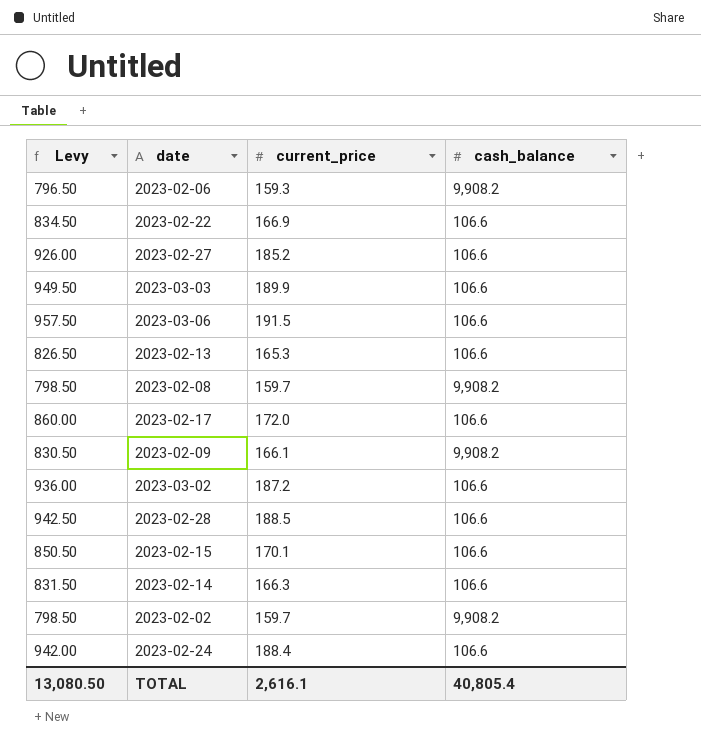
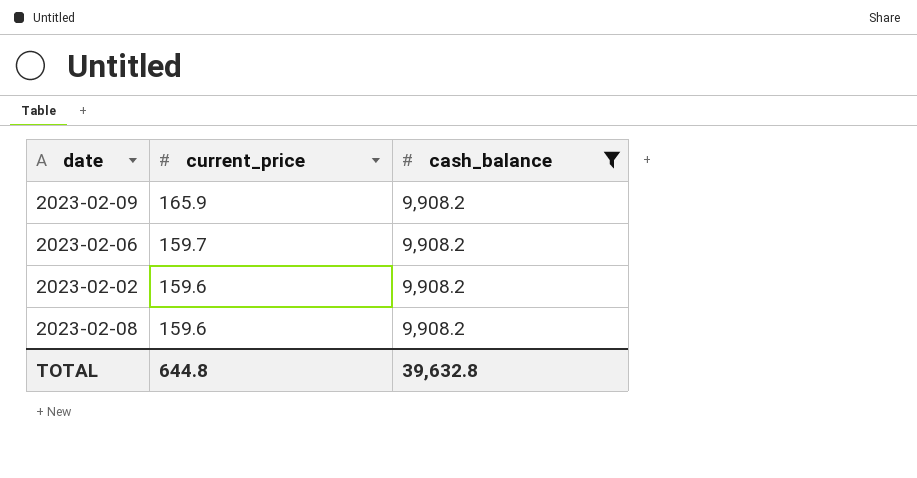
filter: none -> cash_balance = 9,908.2
row order: none -> current_price descending
column Levy | formula: [current_price] * 5 -> none
2023-02-09 | current_price: 166.1 -> 165.9
2023-02-06 | current_price: 159.3 -> 159.7
2023-02-02 | current_price: 159.7 -> 159.6
2023-02-08 | current_price: 159.7 -> 159.6
TOTAL | current_price: 2,616.1 -> 644.8
TOTAL | cash_balance: 40,805.4 -> 39,632.8

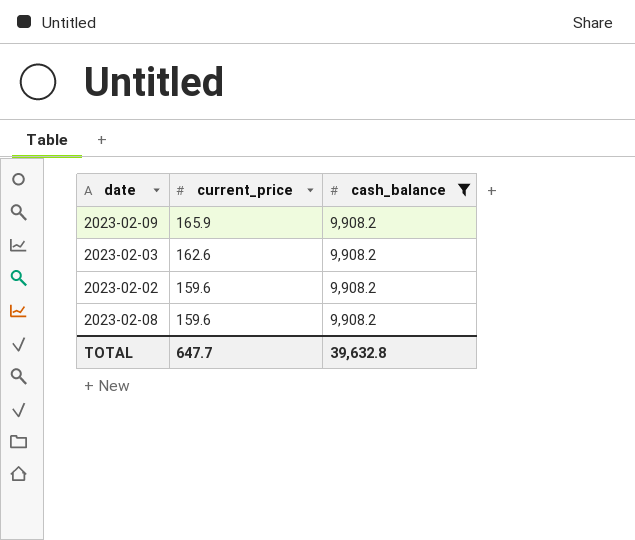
row 2023-02-06: 159.7 | 9,908.2 -> none
row 2023-02-03: none -> 162.6 | 9,908.2
TOTAL | current_price: 644.8 -> 647.7

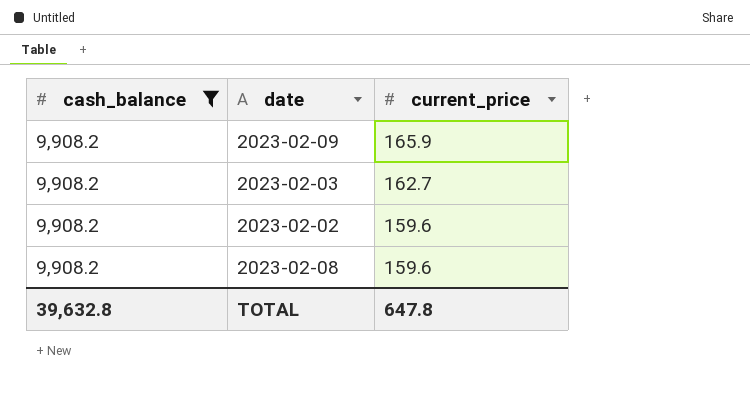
column cash_balance | position: 3 -> 1
2023-02-03 | current_price: 162.6 -> 162.7
TOTAL | current_price: 647.7 -> 647.8

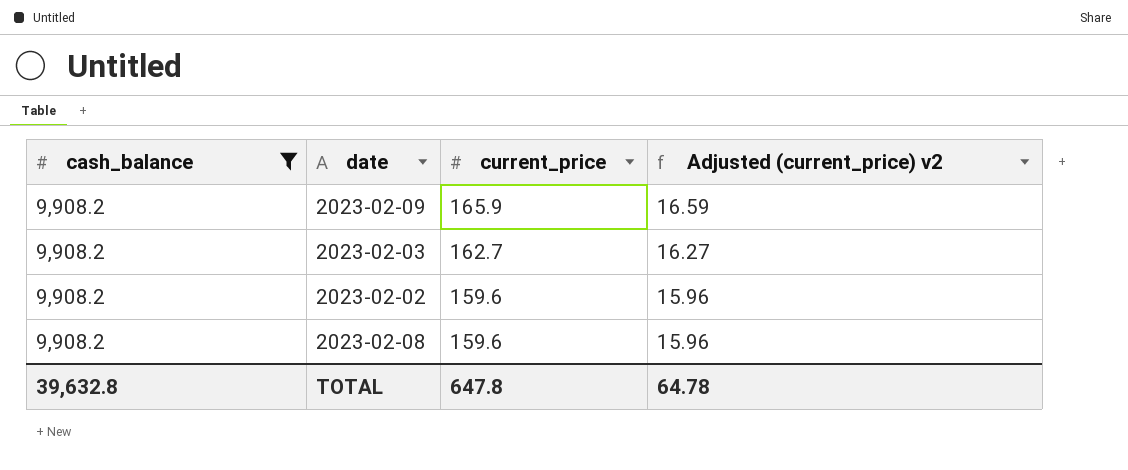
column Adjusted (current_price) v2 | formula: none -> [current_price] * 0.1

